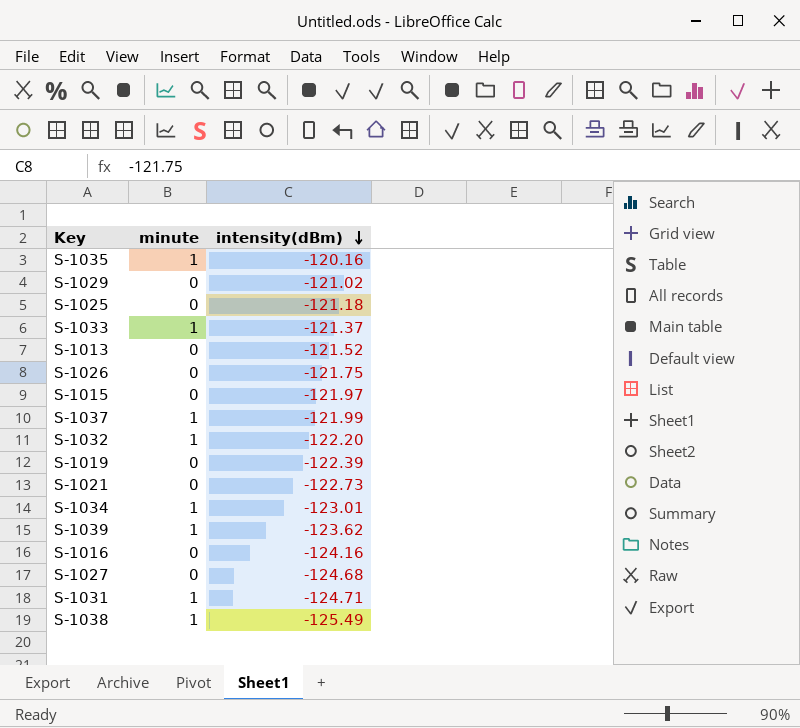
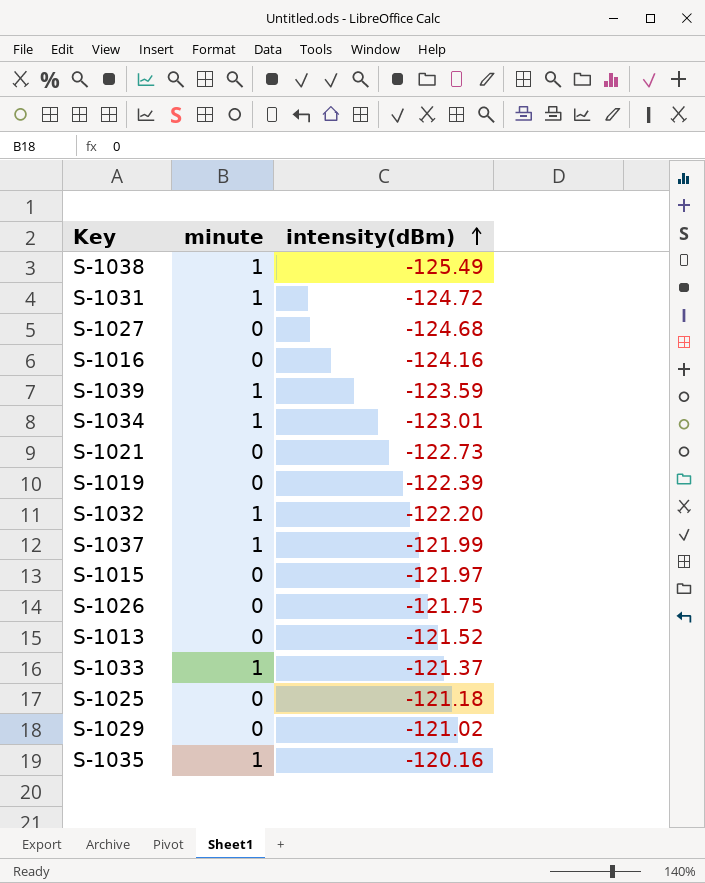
row order: intensity(dBm) descending -> intensity(dBm) ascending
S-1031 | intensity(dBm): -124.71 -> -124.72
S-1039 | intensity(dBm): -123.62 -> -123.59

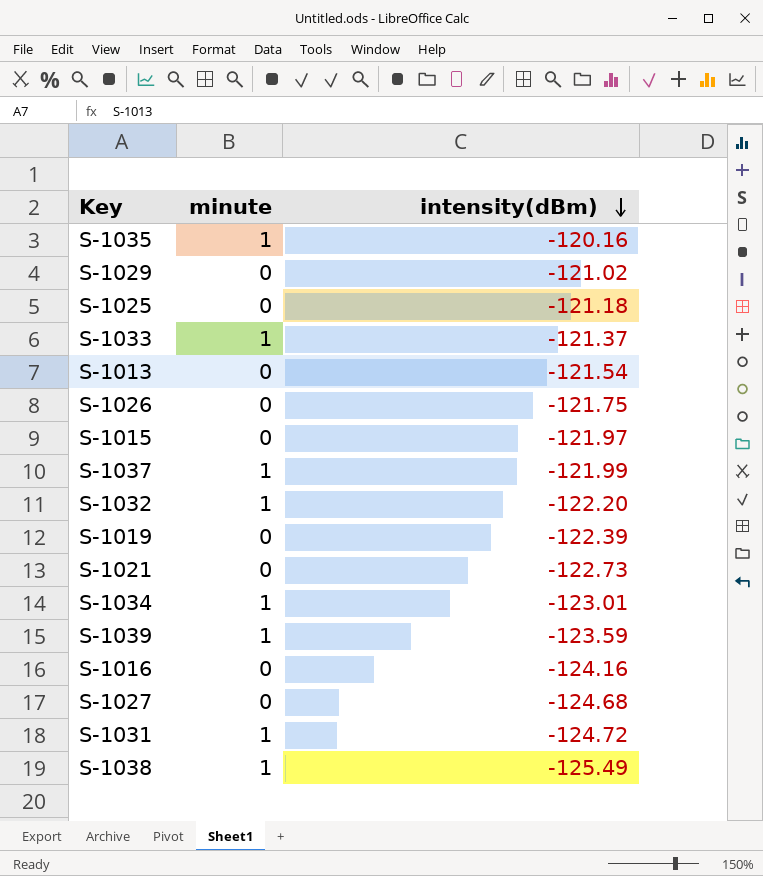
row order: intensity(dBm) ascending -> intensity(dBm) descending
S-1013 | intensity(dBm): -121.52 -> -121.54

